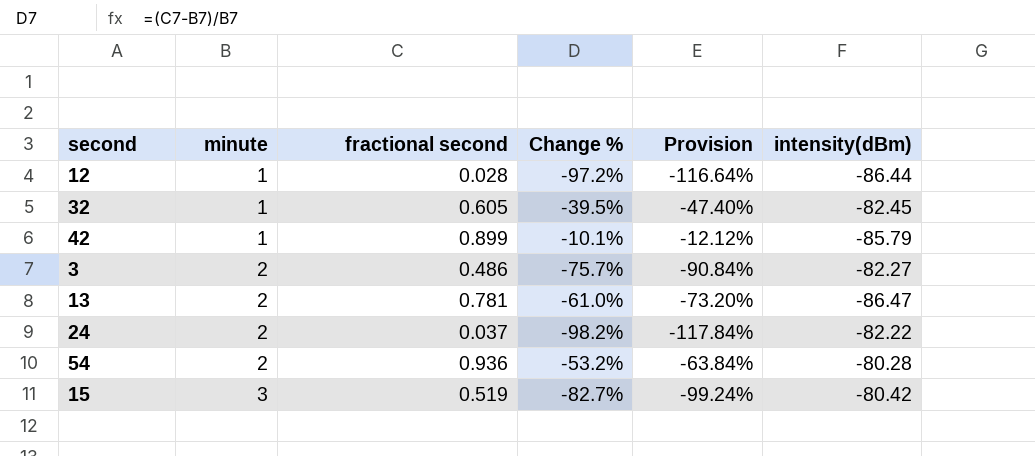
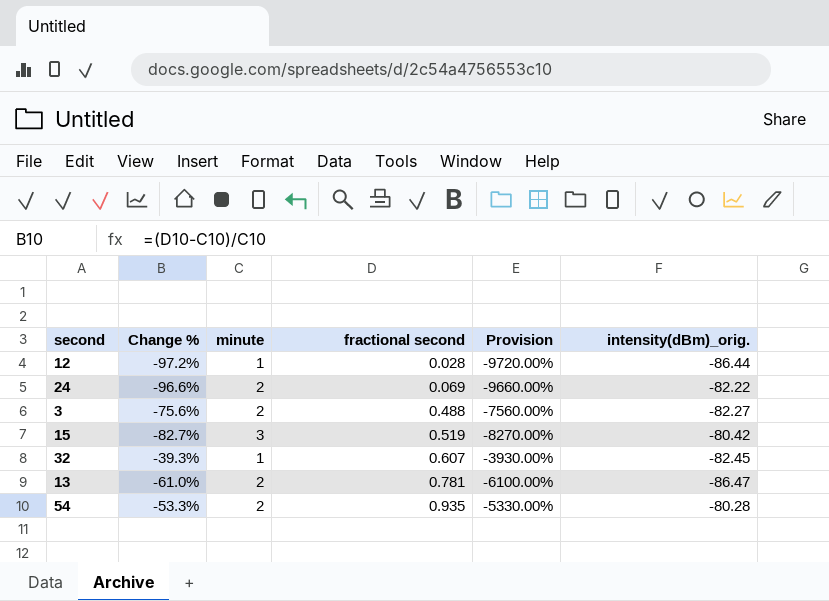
row order: minute ascending -> fractional second ascending
column Change % | position: 4 -> 2
column Provision | formula: [Change %] * 1.2 -> [Change %] * 100
column name: intensity(dBm) -> intensity(dBm)_orig.
row 42: 1 | 0.899 | -10.1% | -12.12% | -85.79 -> none
24 | Change %: -98.2% -> -96.6%
24 | fractional second: 0.037 -> 0.069
3 | Change %: -75.7% -> -75.6%
3 | fractional second: 0.486 -> 0.488
32 | Change %: -39.5% -> -39.3%
32 | fractional second: 0.605 -> 0.607
54 | Change %: -53.2% -> -53.3%
54 | fractional second: 0.936 -> 0.935

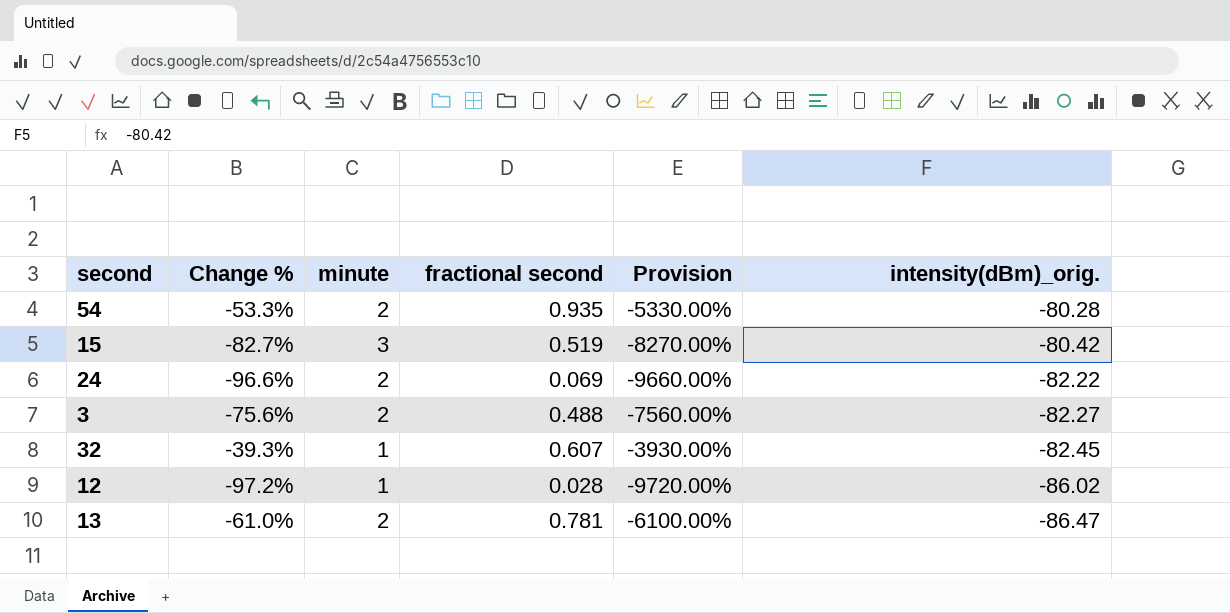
row order: fractional second ascending -> intensity(dBm)_orig. descending
12 | intensity(dBm)_orig.: -86.44 -> -86.02

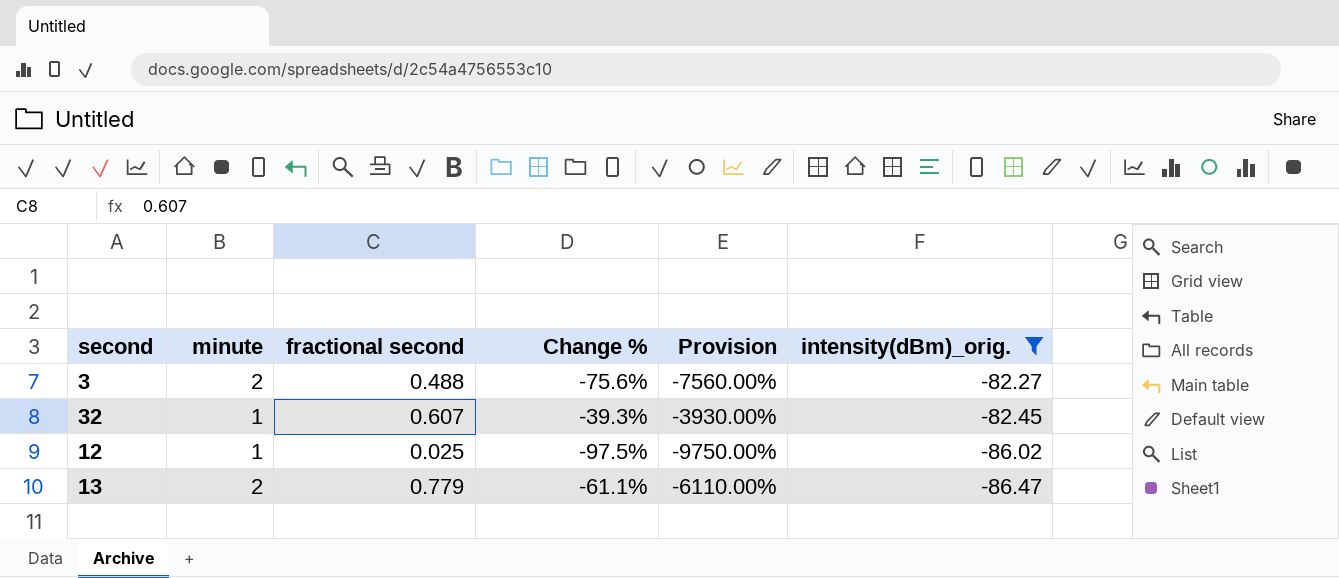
filter: none -> intensity(dBm)_orig. <= -82.27
column Change % | position: 2 -> 4
12 | fractional second: 0.028 -> 0.025
12 | Change %: -97.2% -> -97.5%
12 | Provision: -9720.00% -> -9750.00%
13 | fractional second: 0.781 -> 0.779
13 | Change %: -61.0% -> -61.1%
13 | Provision: -6100.00% -> -6110.00%

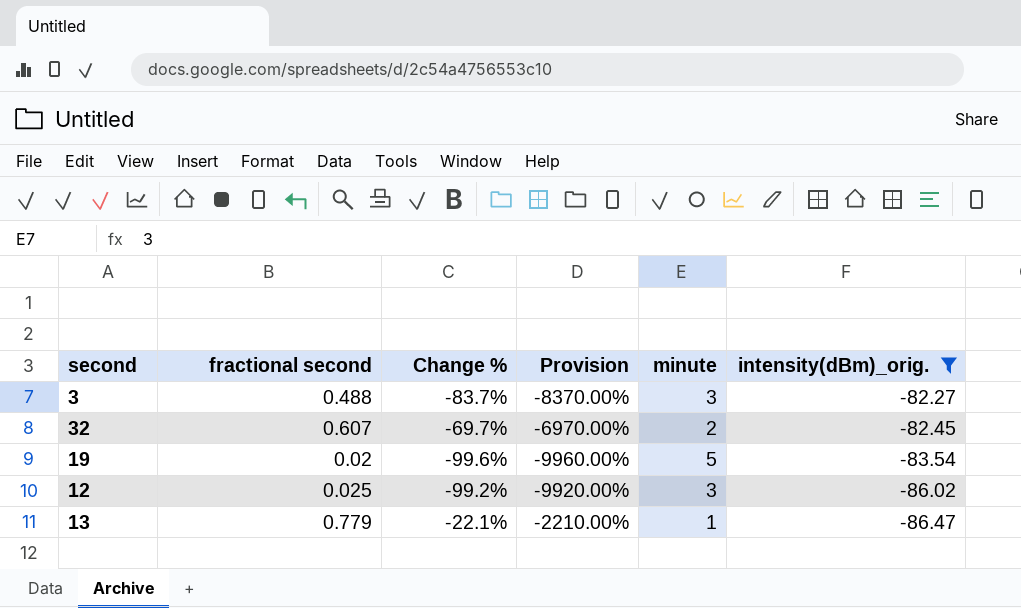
column minute | position: 2 -> 5
3 | Change %: -75.6% -> -83.7%
3 | Provision: -7560.00% -> -8370.00%
3 | minute: 2 -> 3
32 | Change %: -39.3% -> -69.7%
32 | Provision: -3930.00% -> -6970.00%
32 | minute: 1 -> 2
row 19: none -> 0.02 | -99.6% | -9960.00% | 5 | -83.54
12 | Change %: -97.5% -> -99.2%
12 | Provision: -9750.00% -> -9920.00%
12 | minute: 1 -> 3
13 | Change %: -61.1% -> -22.1%
13 | Provision: -6110.00% -> -2210.00%
13 | minute: 2 -> 1

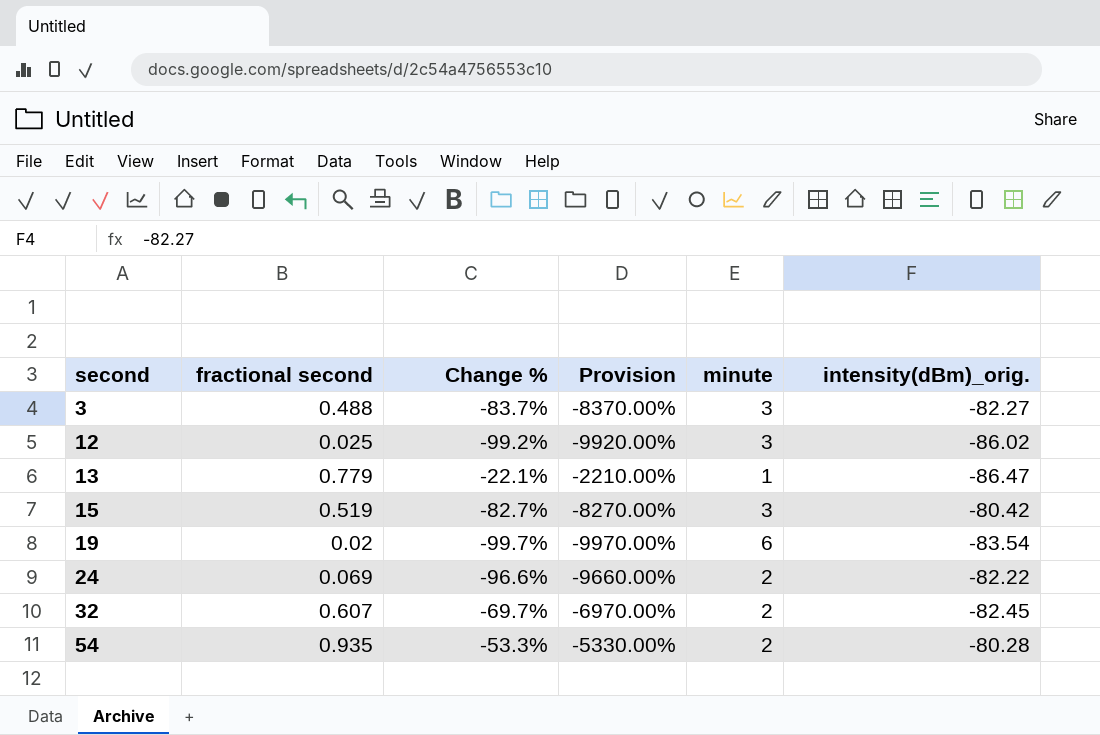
filter: intensity(dBm)_orig. <= -82.27 -> none
row order: intensity(dBm)_orig. descending -> second ascending
19 | Change %: -99.6% -> -99.7%
19 | Provision: -9960.00% -> -9970.00%
19 | minute: 5 -> 6

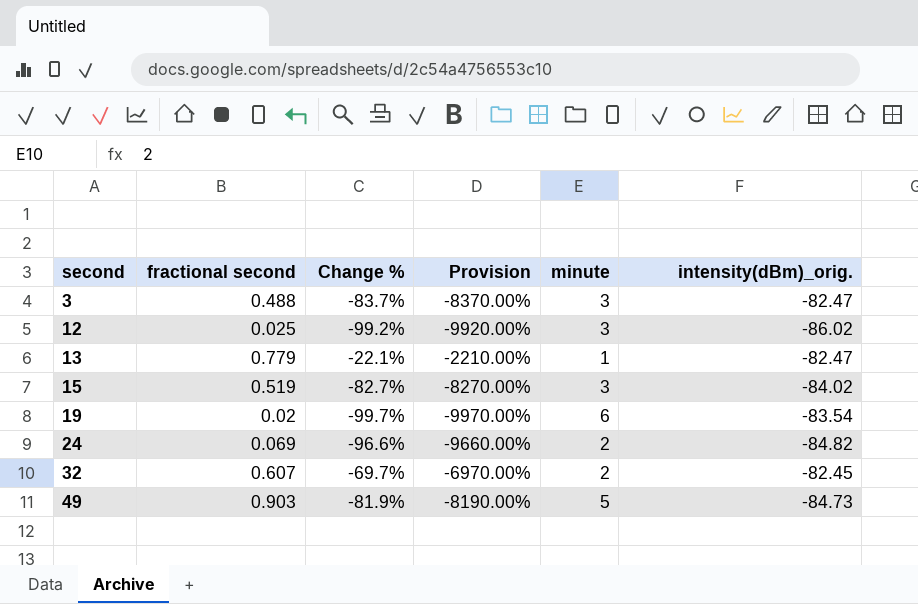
row 54: 0.935 | -53.3% | -5330.00% | 2 | -80.28 -> none
3 | intensity(dBm)_orig.: -82.27 -> -82.47
13 | intensity(dBm)_orig.: -86.47 -> -82.47
15 | intensity(dBm)_orig.: -80.42 -> -84.02
24 | intensity(dBm)_orig.: -82.22 -> -84.82
row 49: none -> 0.903 | -81.9% | -8190.00% | 5 | -84.73

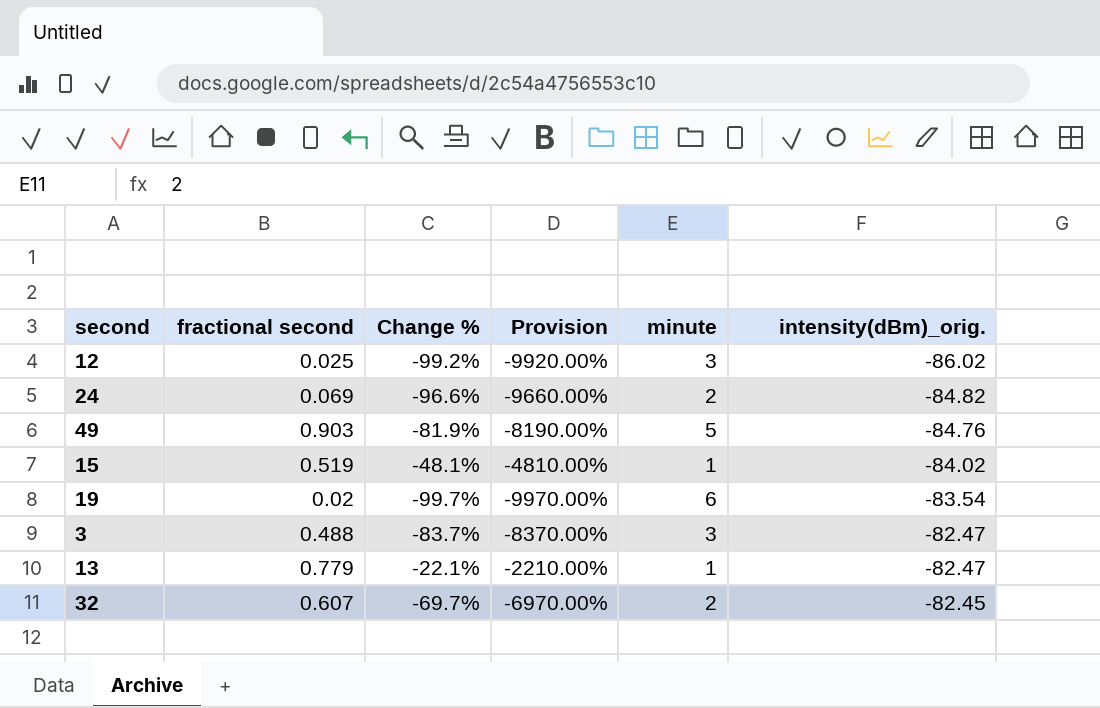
row order: second ascending -> intensity(dBm)_orig. ascending
49 | intensity(dBm)_orig.: -84.73 -> -84.76
15 | Change %: -82.7% -> -48.1%
15 | Provision: -8270.00% -> -4810.00%
15 | minute: 3 -> 1

